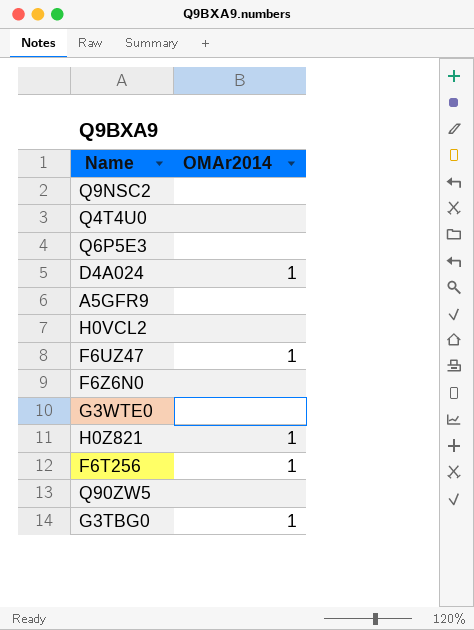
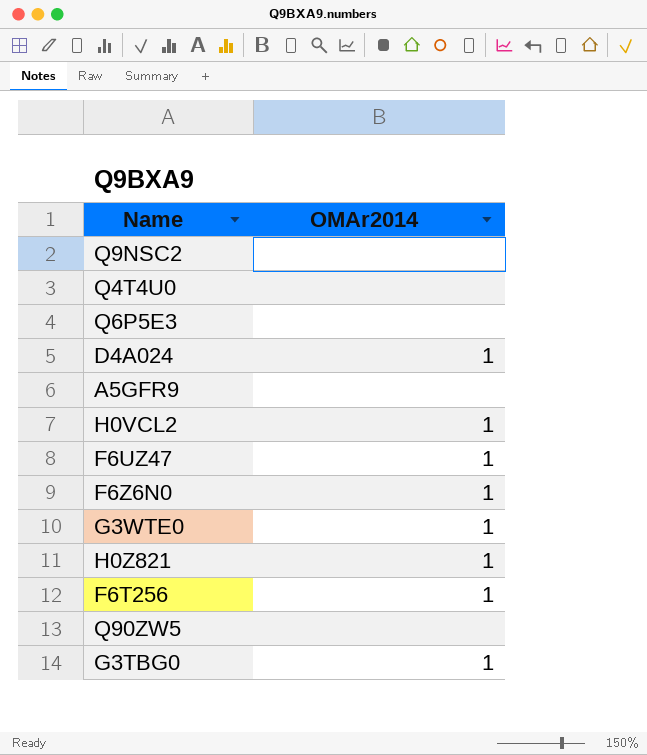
H0VCL2 | OMAr2014: none -> 1
F6Z6N0 | OMAr2014: none -> 1
G3WTE0 | OMAr2014: none -> 1

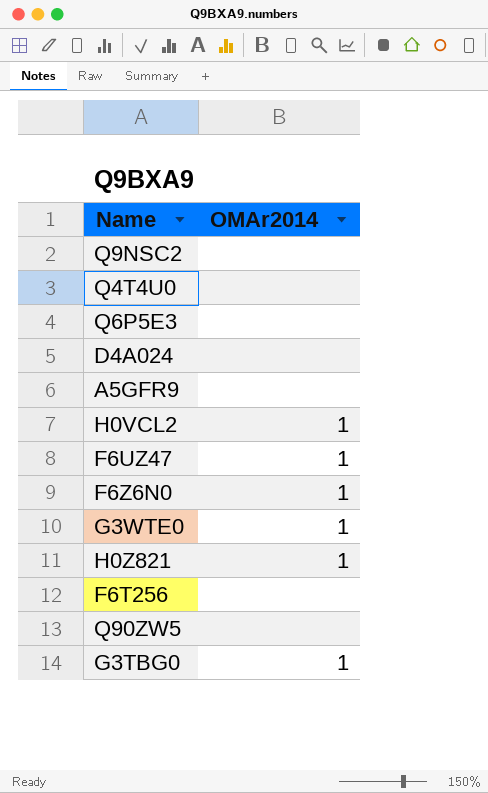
D4A024 | OMAr2014: 1 -> none
F6T256 | OMAr2014: 1 -> none

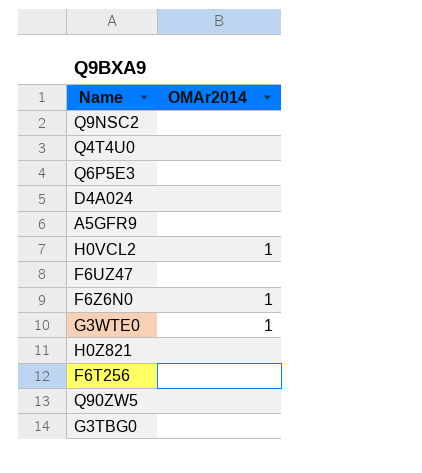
F6UZ47 | OMAr2014: 1 -> none
H0Z821 | OMAr2014: 1 -> none
G3TBG0 | OMAr2014: 1 -> none

